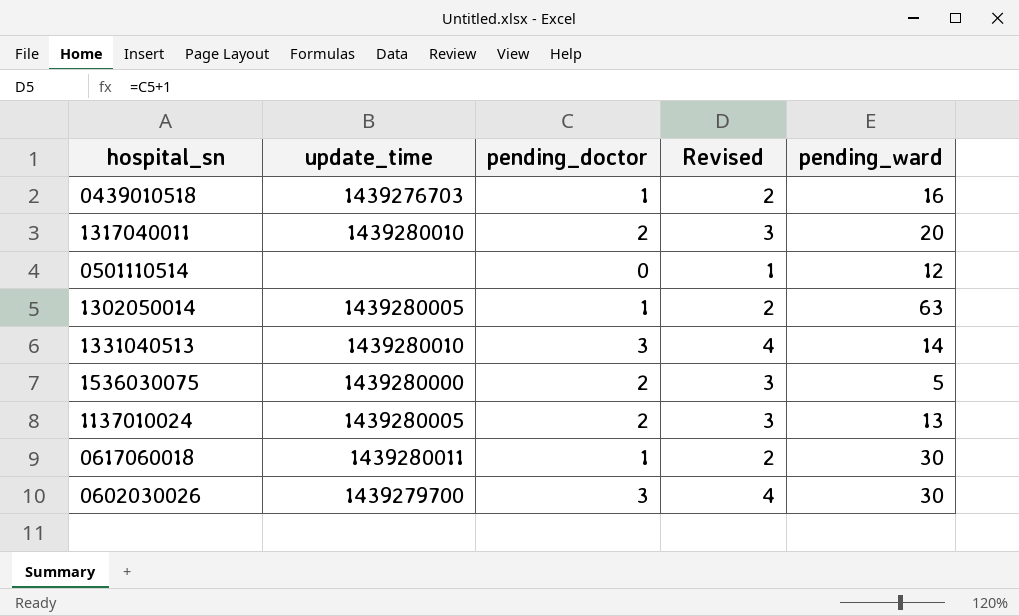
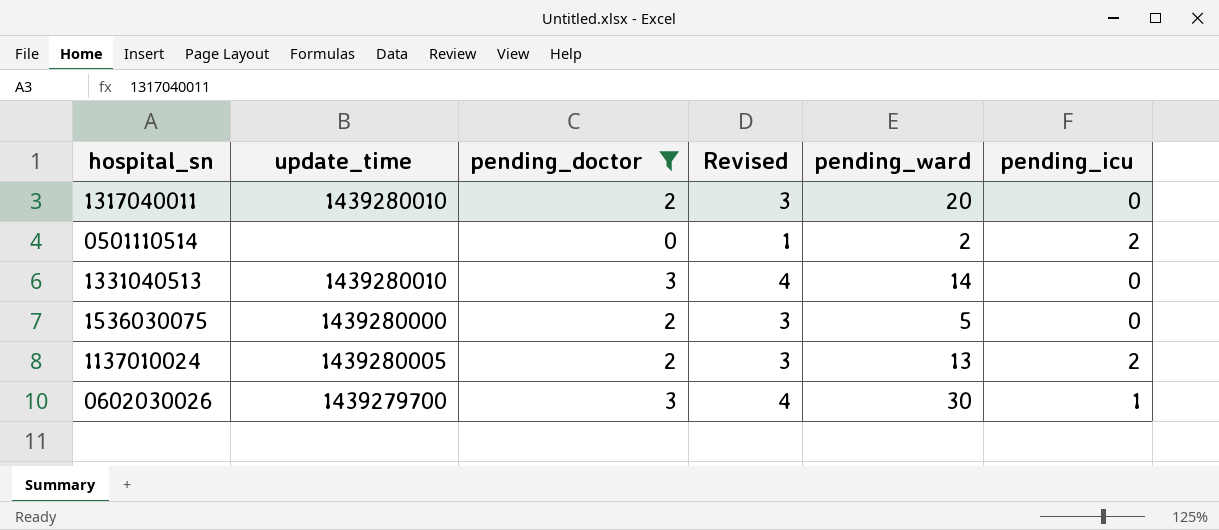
filter: none -> pending_doctor != 1
column pending_icu | position: none -> 6
0501110514 | pending_ward: 12 -> 2

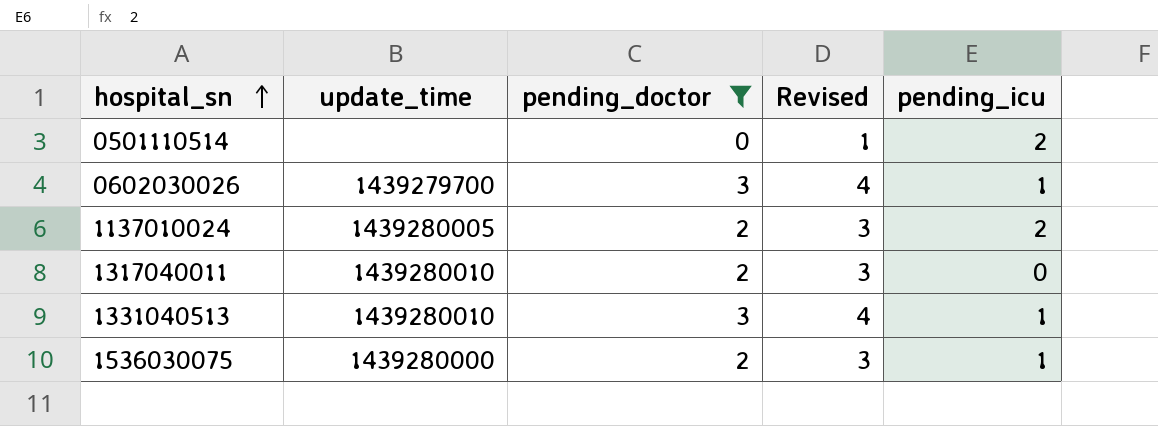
row order: none -> hospital_sn ascending
column pending_ward | position: 5 -> none
1331040513 | pending_icu: 0 -> 1
1536030075 | pending_icu: 0 -> 1

